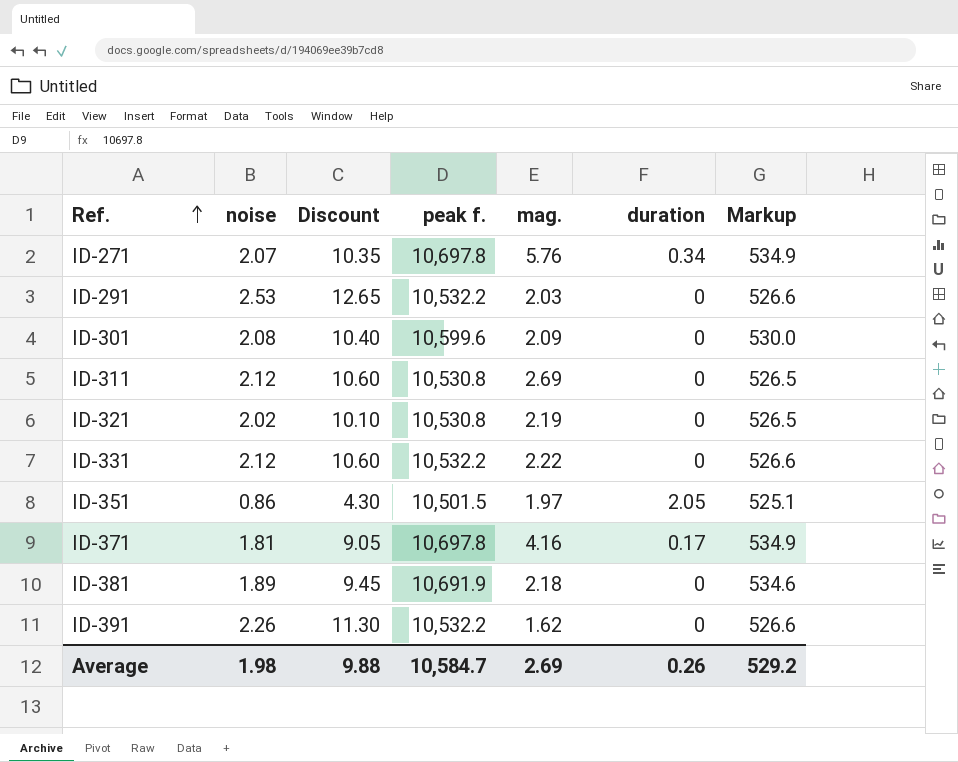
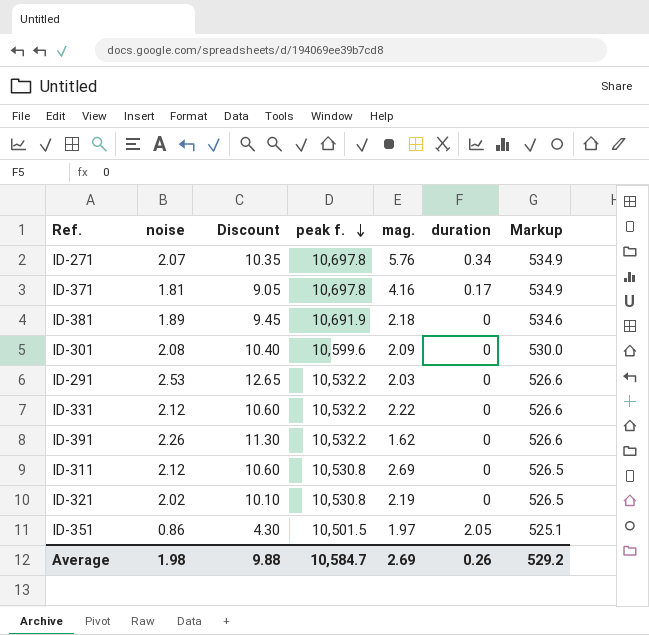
row order: Ref. ascending -> peak f. descending

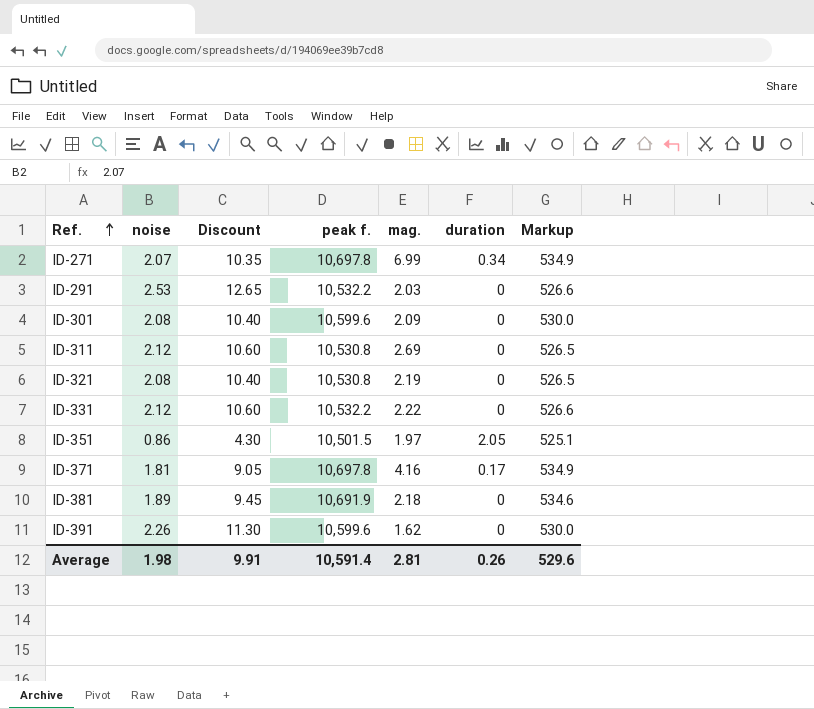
row order: peak f. descending -> Ref. ascending
ID-271 | mag.: 5.76 -> 6.99
ID-321 | noise: 2.02 -> 2.08
ID-321 | Discount: 10.10 -> 10.40
ID-391 | peak f.: 10,532.2 -> 10,599.6
ID-391 | Markup: 526.6 -> 530.0
Average | Discount: 9.88 -> 9.91
Average | peak f.: 10,584.7 -> 10,591.4
Average | mag.: 2.69 -> 2.81
Average | Markup: 529.2 -> 529.6

